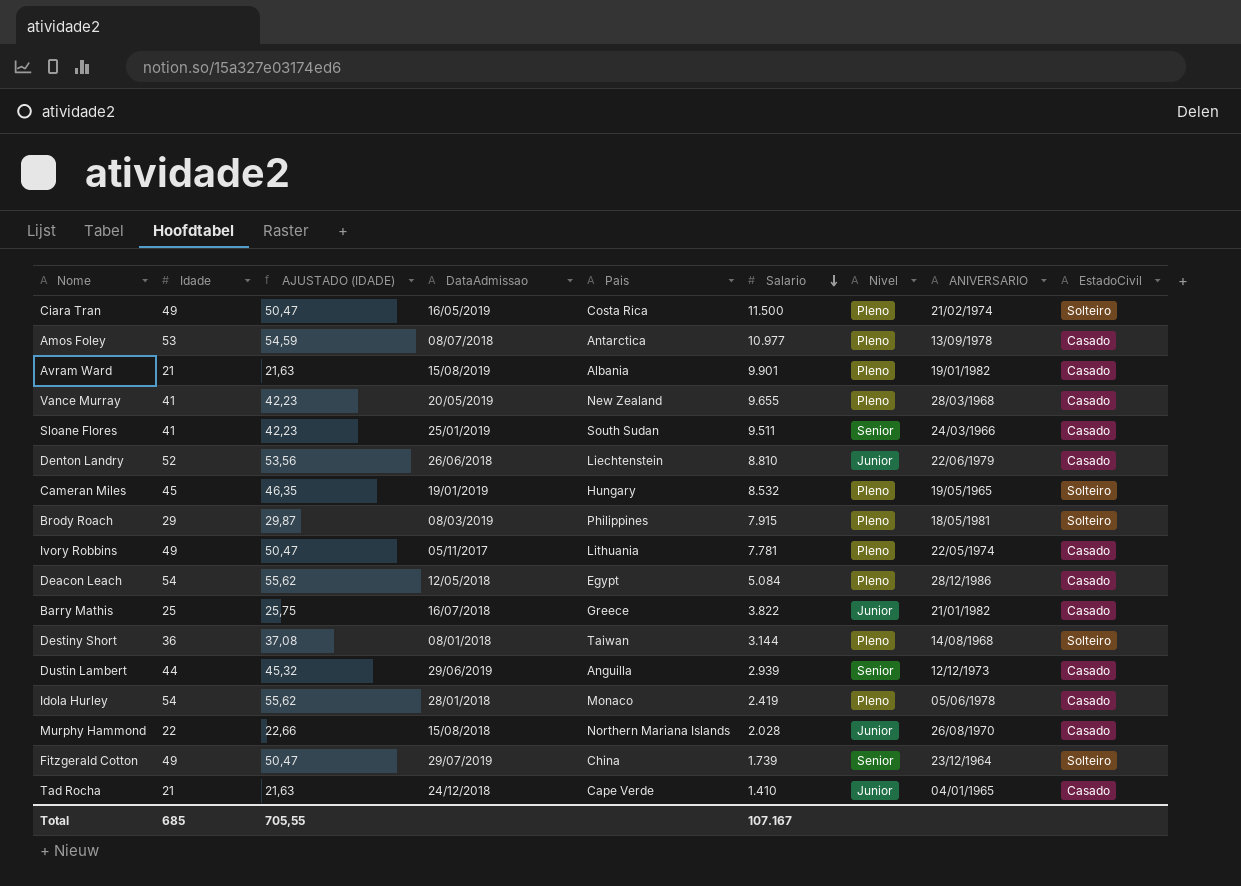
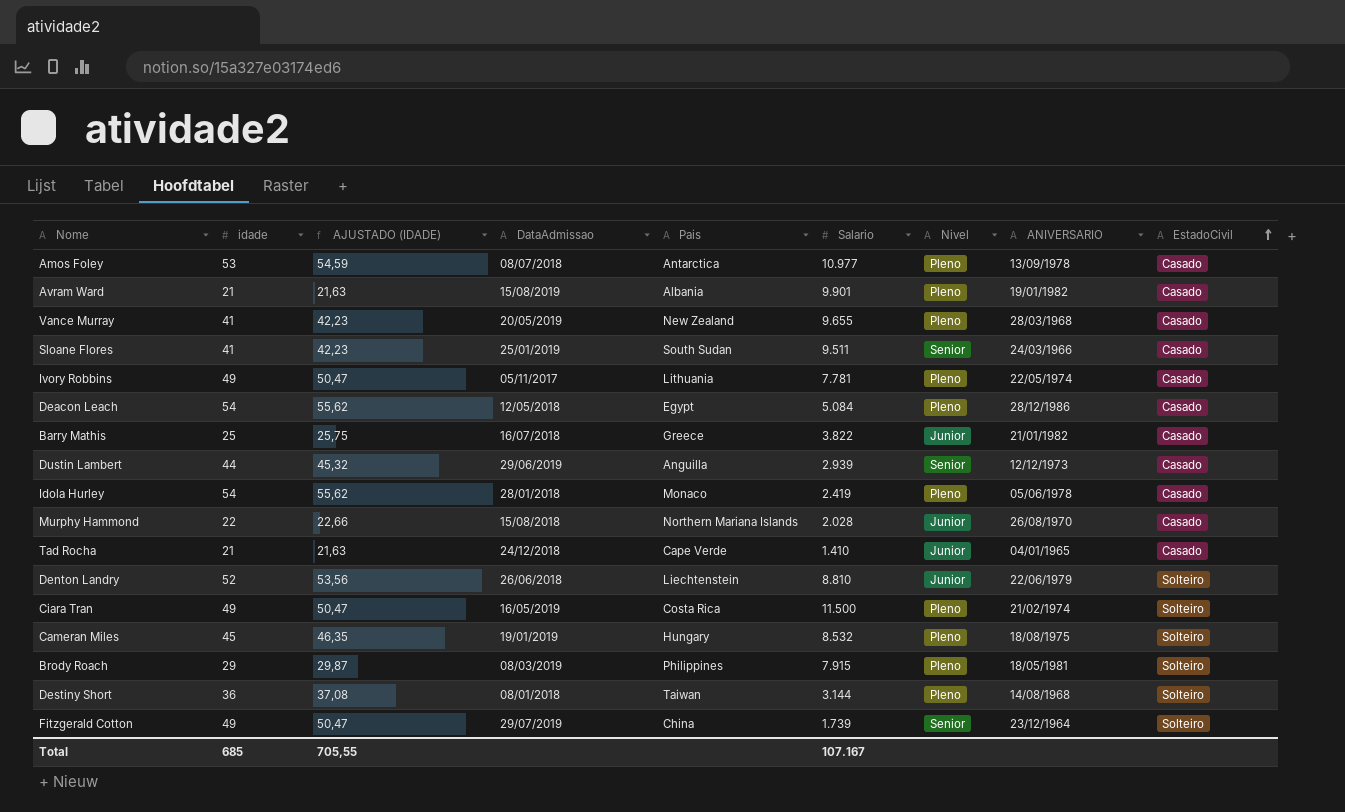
row order: Salario descending -> EstadoCivil ascending
column name: Idade -> idade
Denton Landry | EstadoCivil: Casado -> Solteiro
Cameran Miles | ANIVERSARIO: 19/05/1965 -> 18/08/1975

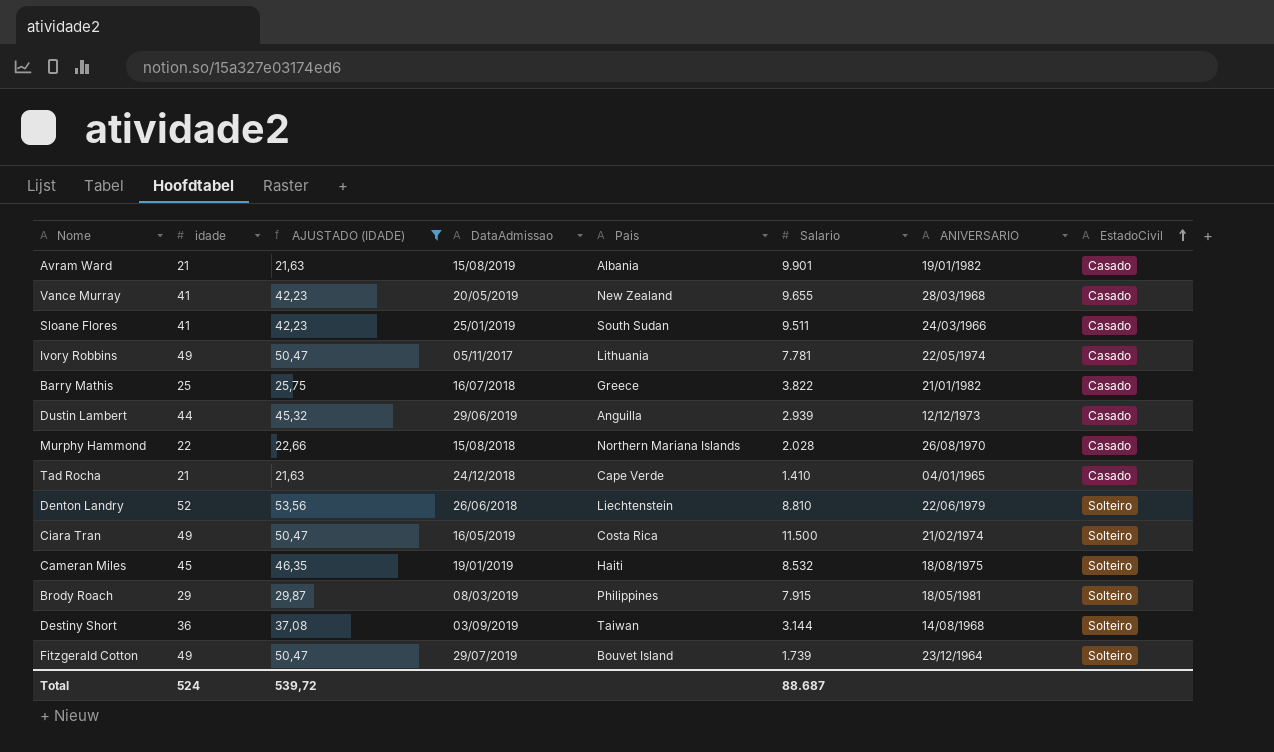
filter: none -> AJUSTADO (IDADE) <= 53,56
column Nivel | position: 7 -> none
Cameran Miles | Pais: Hungary -> Haiti
Destiny Short | DataAdmissao: 08/01/2018 -> 03/09/2019
Fitzgerald Cotton | Pais: China -> Bouvet Island
Total | idade: 685 -> 524
Total | AJUSTADO (IDADE): 705,55 -> 539,72
Total | Salario: 107.167 -> 88.687

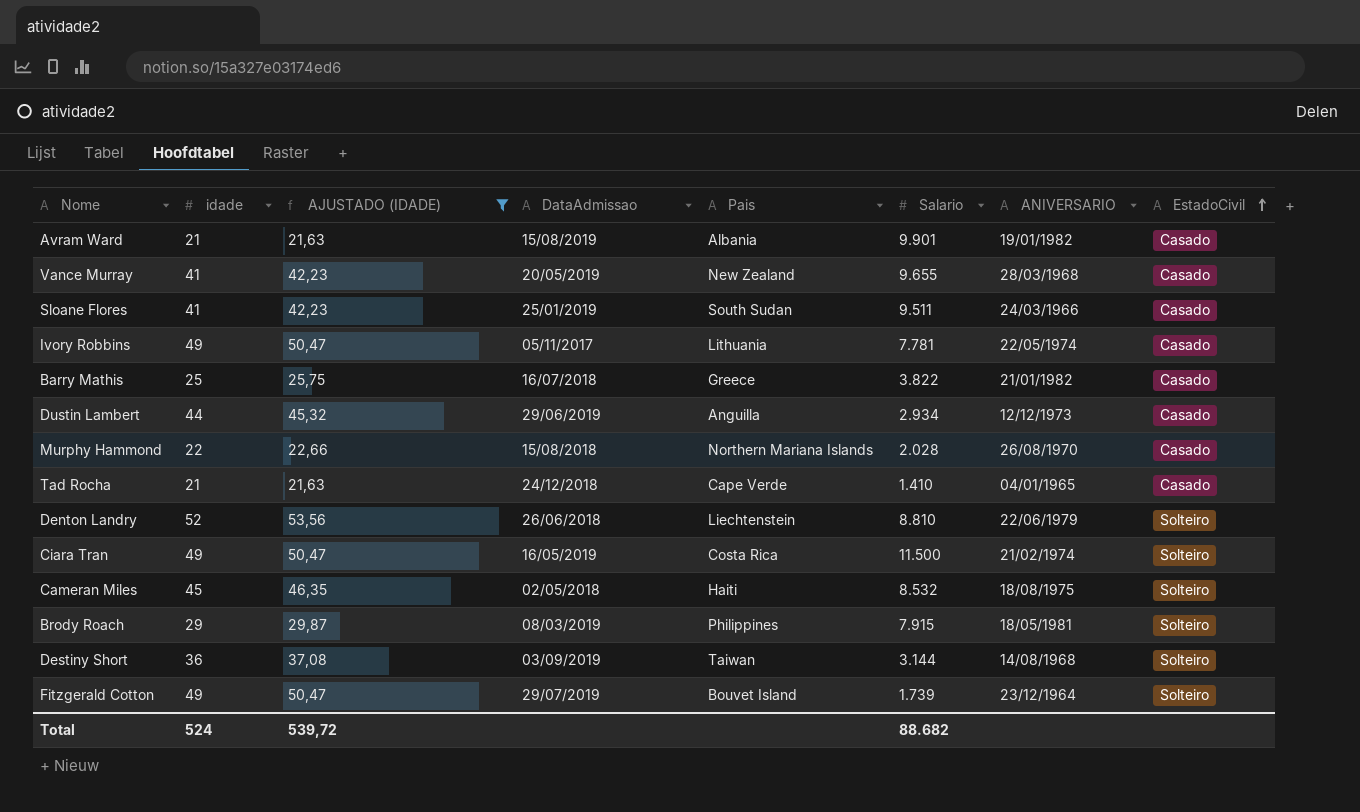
Dustin Lambert | Salario: 2.939 -> 2.934
Cameran Miles | DataAdmissao: 19/01/2019 -> 02/05/2018
Total | Salario: 88.687 -> 88.682

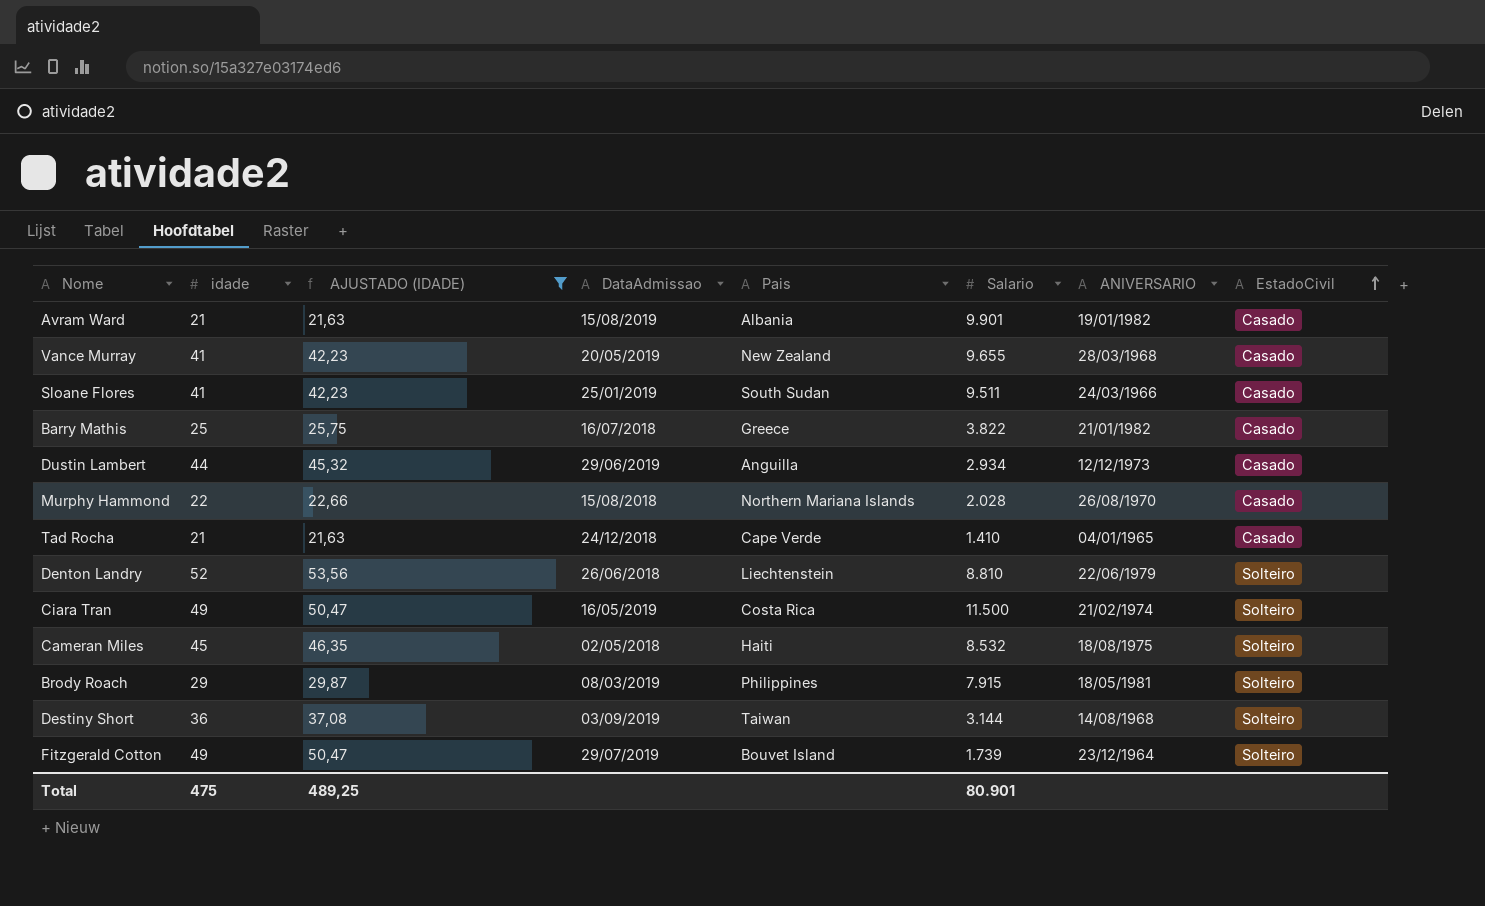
row Ivory Robbins: 49 | 50,47 | 05/11/2017 | Lithuania | 7.781 | 22/05/1974 | Casado -> none
Total | idade: 524 -> 475
Total | AJUSTADO (IDADE): 539,72 -> 489,25
Total | Salario: 88.682 -> 80.901

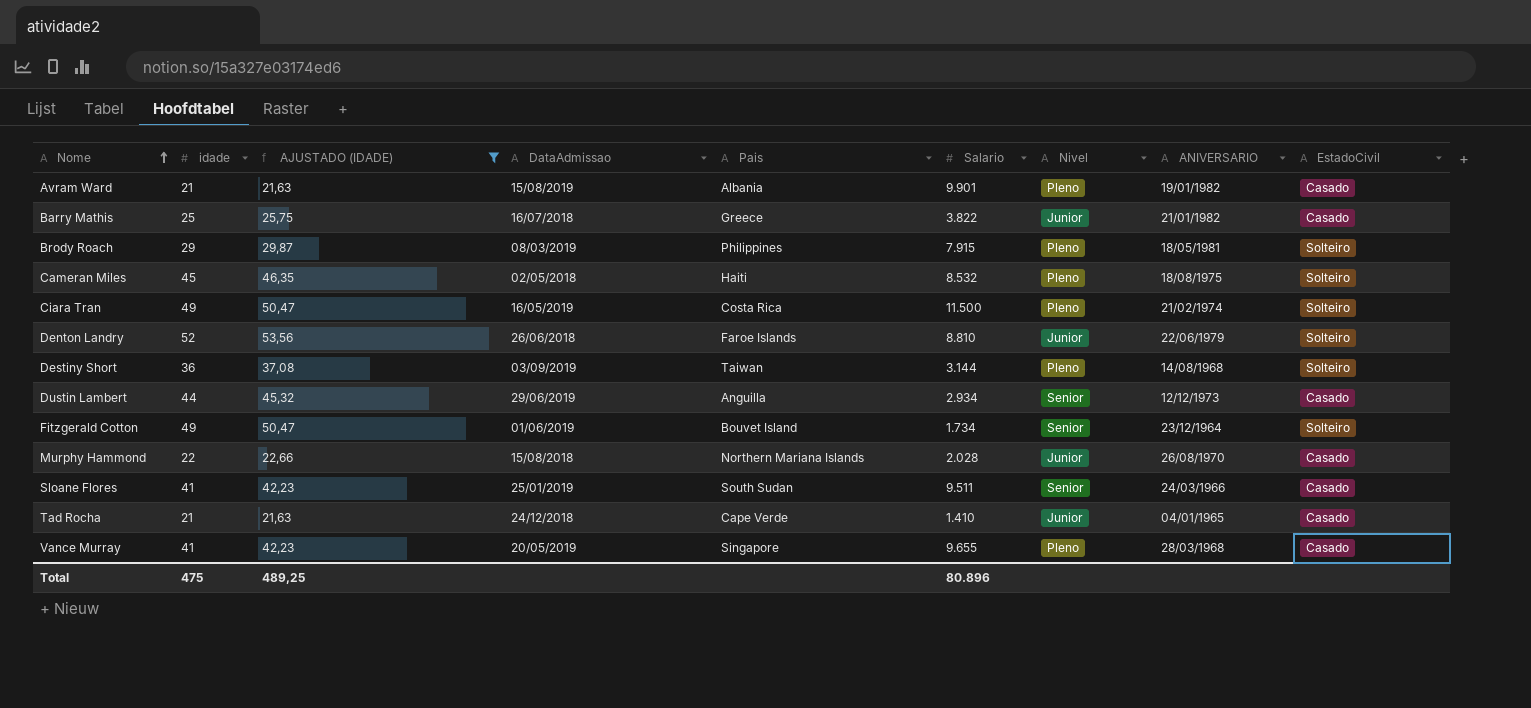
row order: EstadoCivil ascending -> Nome ascending
column Nivel | position: none -> 7
Denton Landry | Pais: Liechtenstein -> Faroe Islands
Fitzgerald Cotton | DataAdmissao: 29/07/2019 -> 01/06/2019
Fitzgerald Cotton | Salario: 1.739 -> 1.734
Vance Murray | Pais: New Zealand -> Singapore
Total | Salario: 80.901 -> 80.896

